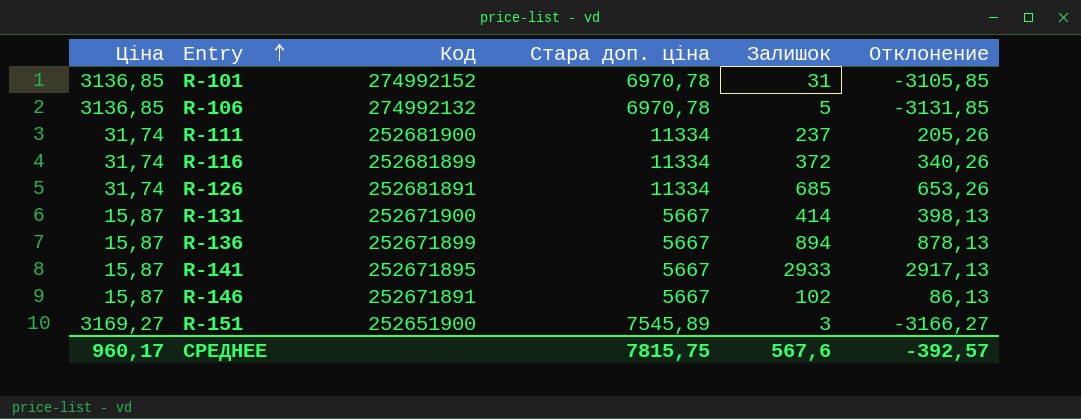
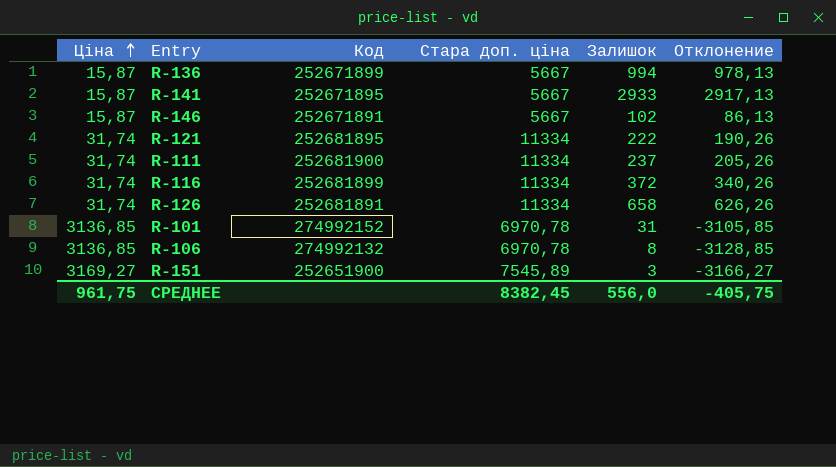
row order: Entry ascending -> Ціна ascending
row R-131: 15,87 | 252671900 | 5667 | 414 | 398,13 -> none
R-136 | Залишок: 894 -> 994
R-136 | Отклонение: 878,13 -> 978,13
row R-121: none -> 31,74 | 252681895 | 11334 | 222 | 190,26
R-126 | Залишок: 685 -> 658
R-126 | Отклонение: 653,26 -> 626,26
R-106 | Залишок: 5 -> 8
R-106 | Отклонение: -3131,85 -> -3128,85
СРЕДНЕЕ | Ціна: 960,17 -> 961,75
СРЕДНЕЕ | Стара доп. ціна: 7815,75 -> 8382,45
СРЕДНЕЕ | Залишок: 567,6 -> 556,0
СРЕДНЕЕ | Отклонение: -392,57 -> -405,75

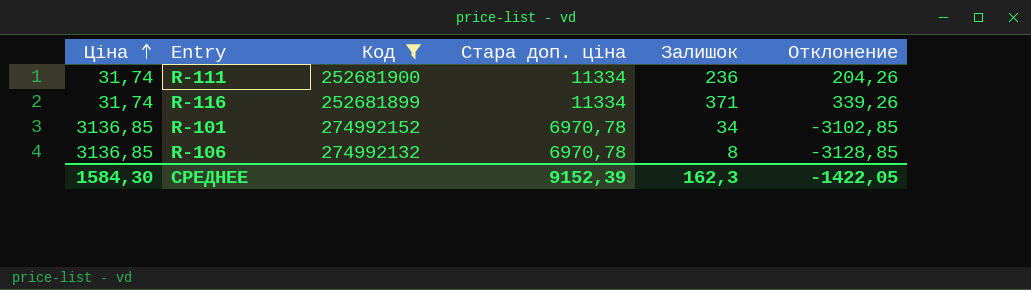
filter: none -> Код >= 252681899
R-111 | Залишок: 237 -> 236
R-111 | Отклонение: 205,26 -> 204,26
R-116 | Залишок: 372 -> 371
R-116 | Отклонение: 340,26 -> 339,26
R-101 | Залишок: 31 -> 34
R-101 | Отклонение: -3105,85 -> -3102,85
СРЕДНЕЕ | Ціна: 961,75 -> 1584,30
СРЕДНЕЕ | Стара доп. ціна: 8382,45 -> 9152,39
СРЕДНЕЕ | Залишок: 556,0 -> 162,3
СРЕДНЕЕ | Отклонение: -405,75 -> -1422,05

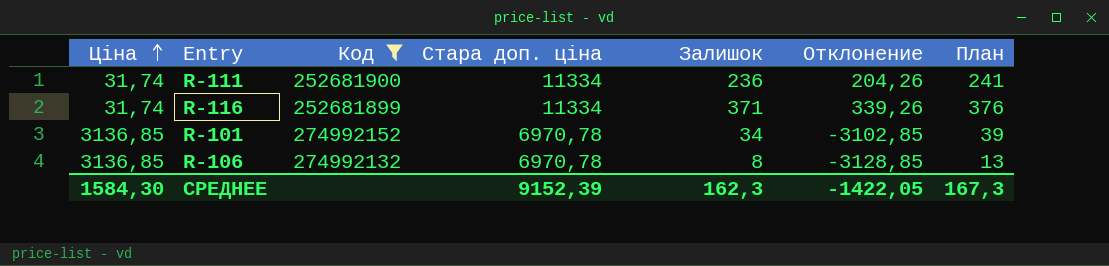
column План | formula: none -> [Залишок] + 5

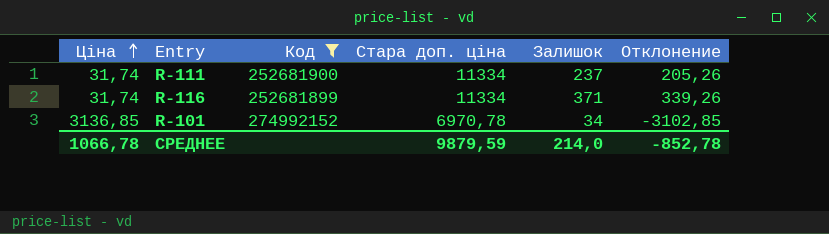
column План | formula: [Залишок] + 5 -> none
row R-106: 3136,85 | 274992132 | 6970,78 | 8 | -3128,85 | 13 -> none
R-111 | Залишок: 236 -> 237
R-111 | Отклонение: 204,26 -> 205,26
СРЕДНЕЕ | Ціна: 1584,30 -> 1066,78
СРЕДНЕЕ | Стара доп. ціна: 9152,39 -> 9879,59
СРЕДНЕЕ | Залишок: 162,3 -> 214,0
СРЕДНЕЕ | Отклонение: -1422,05 -> -852,78

